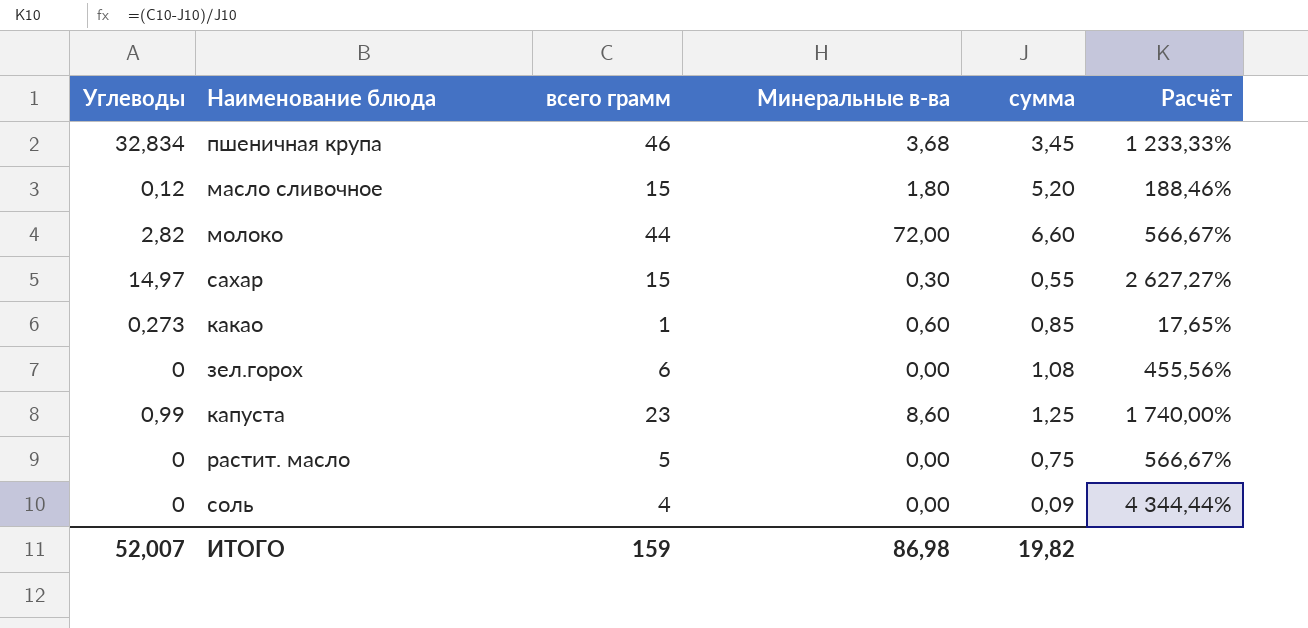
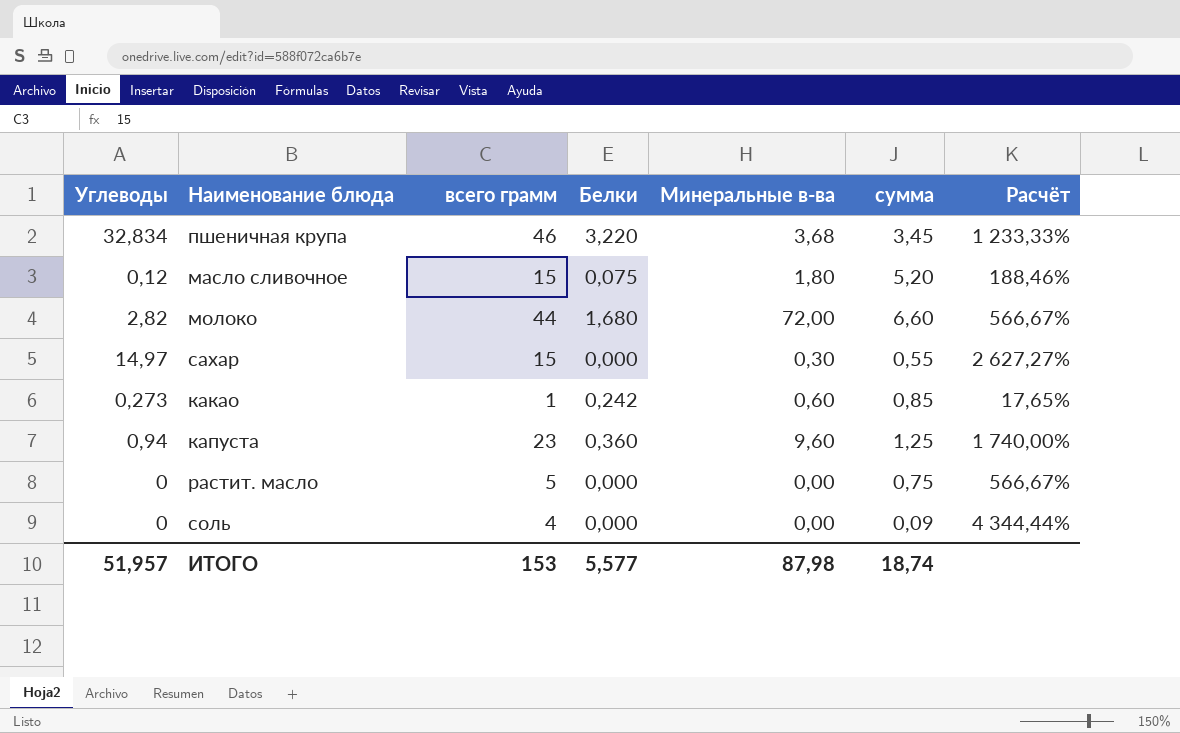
column Белки | position: none -> 4
row зел.горох: 0 | 6 | 0,00 | 1,08 | 455,56% -> none
капуста | Углеводы: 0,99 -> 0,94
капуста | Минеральные в-ва: 8,60 -> 9,60
ИТОГО | Углеводы: 52,007 -> 51,957
ИТОГО | всего грамм: 159 -> 153
ИТОГО | Минеральные в-ва: 86,98 -> 87,98
ИТОГО | сумма: 19,82 -> 18,74

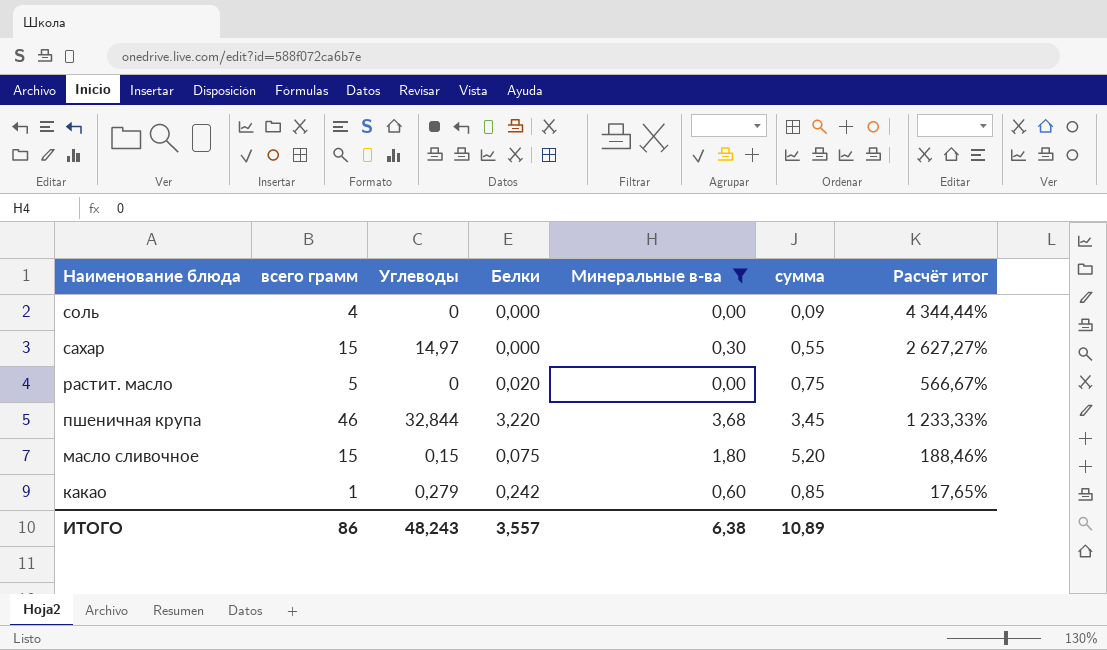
filter: none -> Минеральные в-ва <= 3,68
row order: none -> Наименование блюда descending
column Углеводы | position: 1 -> 3
column name: Расчёт -> Расчёт итог
растит. масло | Белки: 0,000 -> 0,020
пшеничная крупа | Углеводы: 32,834 -> 32,844
масло сливочное | Углеводы: 0,12 -> 0,15
какао | Углеводы: 0,273 -> 0,279
ИТОГО | всего грамм: 153 -> 86
ИТОГО | Углеводы: 51,957 -> 48,243
ИТОГО | Белки: 5,577 -> 3,557
ИТОГО | Минеральные в-ва: 87,98 -> 6,38
ИТОГО | сумма: 18,74 -> 10,89

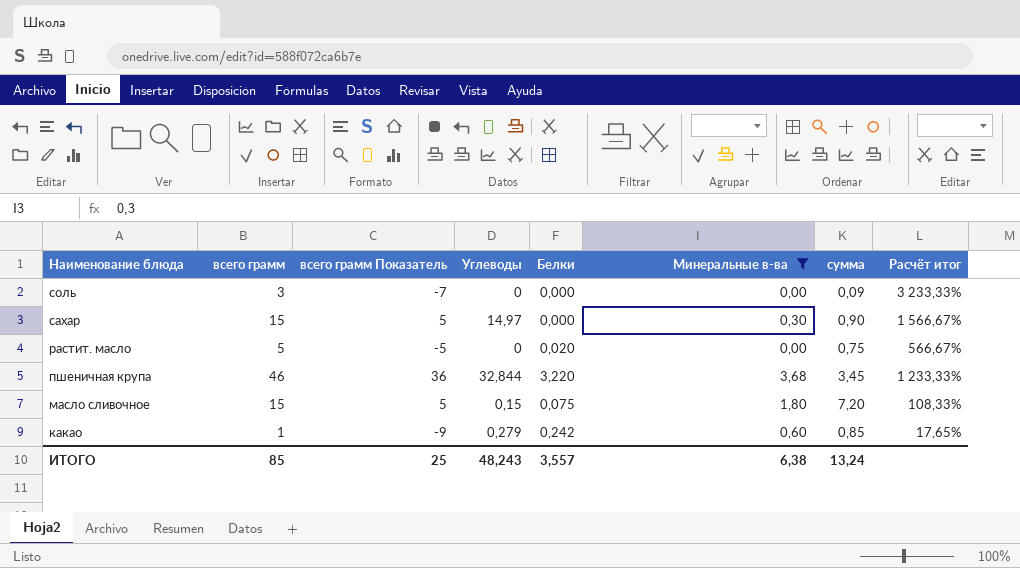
column всего грамм Показатель | formula: none -> [всего грамм] - 10
соль | всего грамм: 4 -> 3
соль | Расчёт итог: 4 344,44% -> 3 233,33%
сахар | сумма: 0,55 -> 0,90
сахар | Расчёт итог: 2 627,27% -> 1 566,67%
масло сливочное | сумма: 5,20 -> 7,20
масло сливочное | Расчёт итог: 188,46% -> 108,33%
ИТОГО | всего грамм: 86 -> 85
ИТОГО | сумма: 10,89 -> 13,24

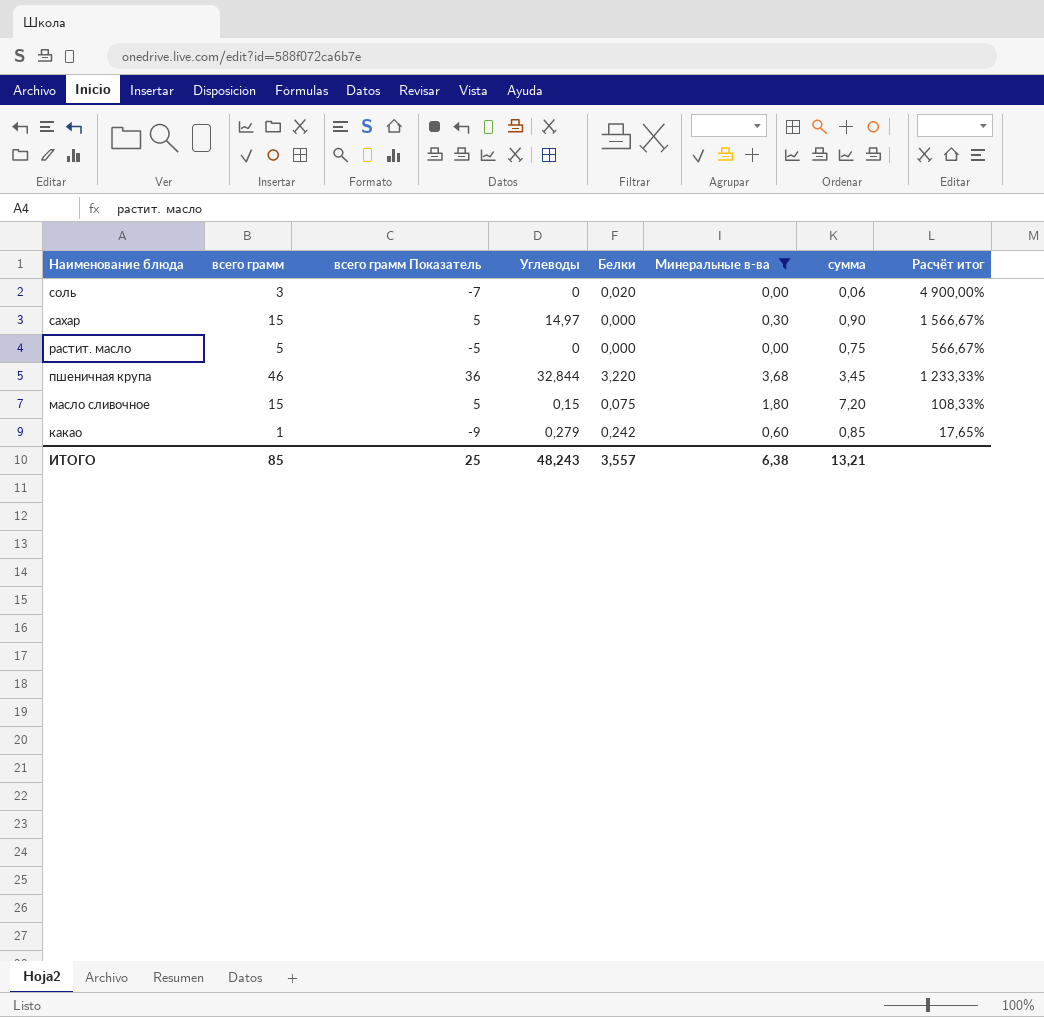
соль | Белки: 0,000 -> 0,020
соль | сумма: 0,09 -> 0,06
соль | Расчёт итог: 3 233,33% -> 4 900,00%
растит. масло | Белки: 0,020 -> 0,000
ИТОГО | сумма: 13,24 -> 13,21

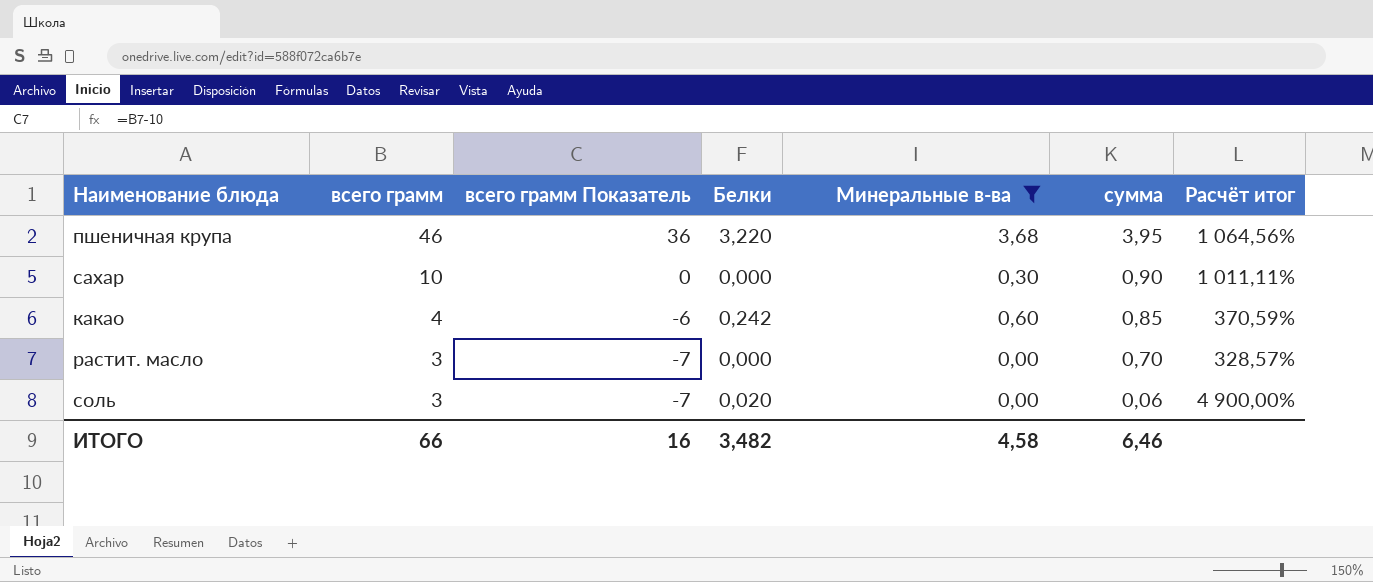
row order: Наименование блюда descending -> всего грамм descending
column Углеводы | position: 4 -> none
row масло сливочное: 15 | 5 | 0,15 | 0,075 | 1,80 | 7,20 | 108,33% -> none
пшеничная крупа | сумма: 3,45 -> 3,95
пшеничная крупа | Расчёт итог: 1 233,33% -> 1 064,56%
сахар | всего грамм: 15 -> 10
сахар | всего грамм Показатель: 5 -> 0
сахар | Расчёт итог: 1 566,67% -> 1 011,11%
какао | всего грамм: 1 -> 4
какао | всего грамм Показатель: -9 -> -6
какао | Расчёт итог: 17,65% -> 370,59%
растит. масло | всего грамм: 5 -> 3
растит. масло | всего грамм Показатель: -5 -> -7
растит. масло | сумма: 0,75 -> 0,70
растит. масло | Расчёт итог: 566,67% -> 328,57%
ИТОГО | всего грамм: 85 -> 66
ИТОГО | всего грамм Показатель: 25 -> 16
ИТОГО | Белки: 3,557 -> 3,482
ИТОГО | Минеральные в-ва: 6,38 -> 4,58
ИТОГО | сумма: 13,21 -> 6,46

